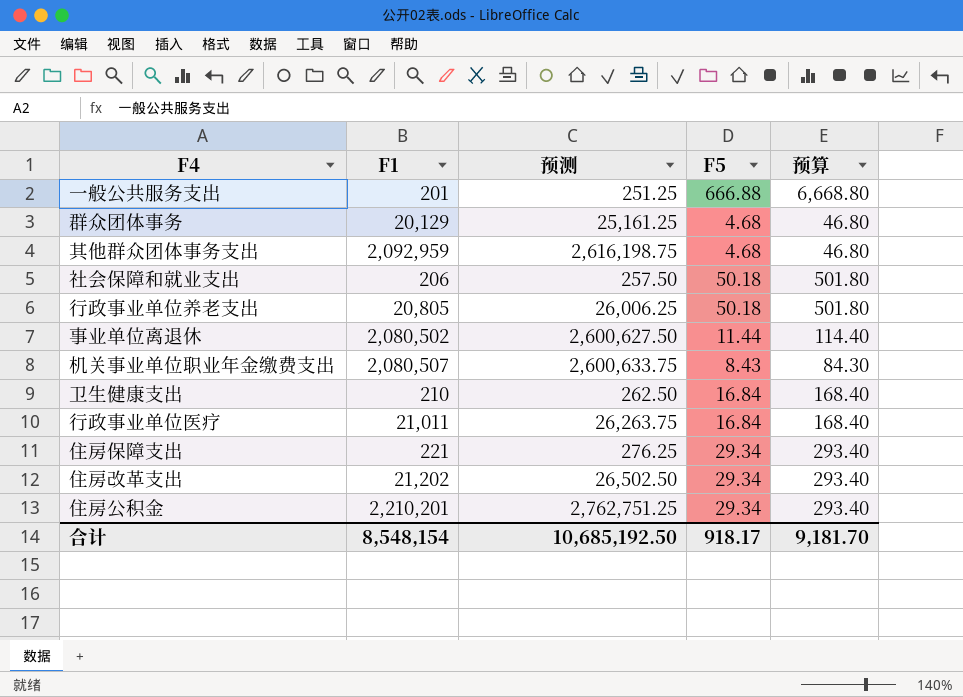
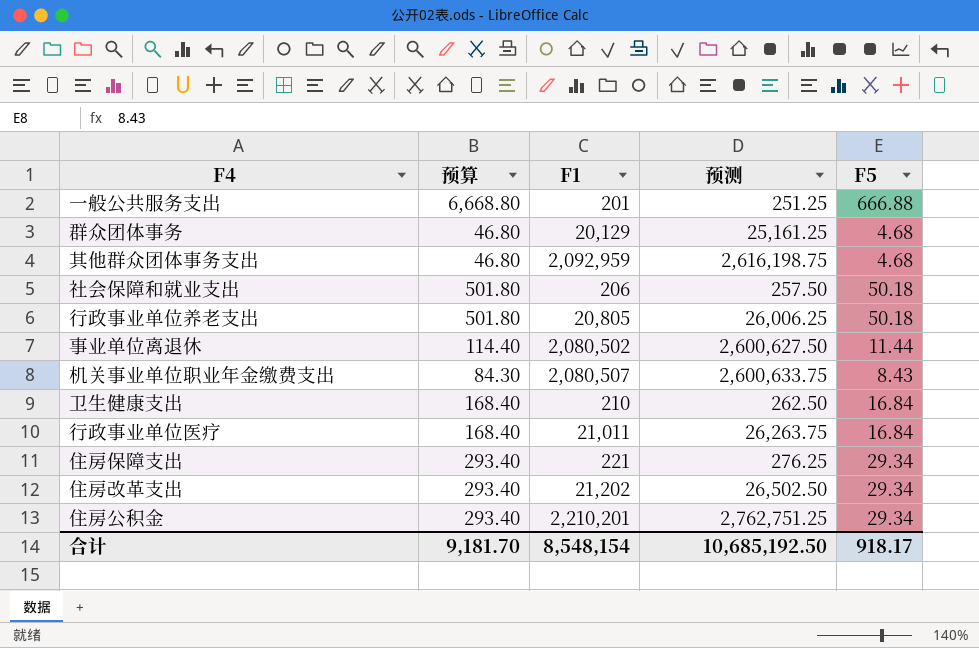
column 预算 | position: 5 -> 2

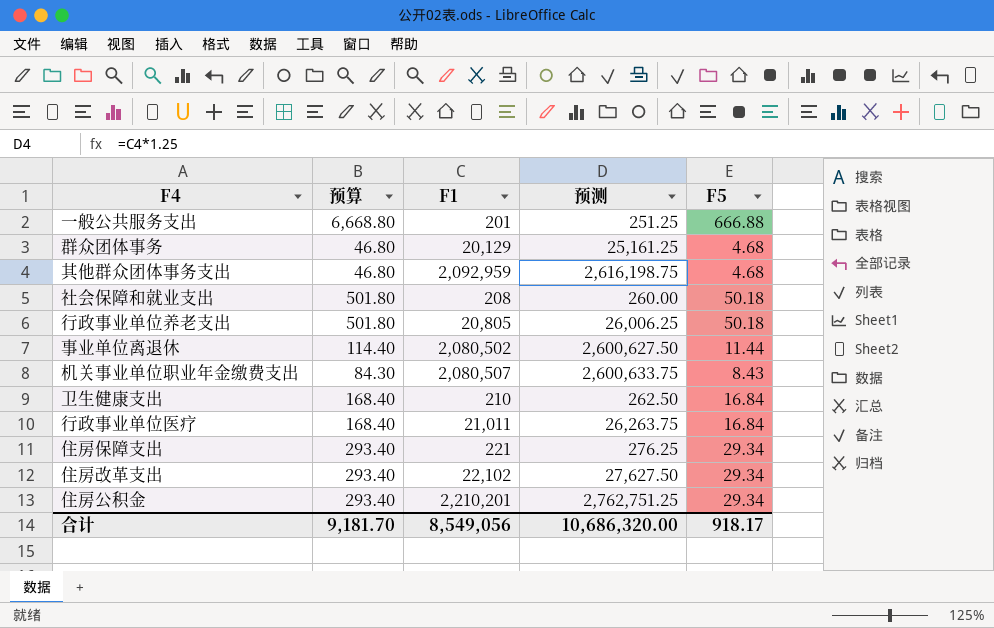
社会保障和就业支出 | F1: 206 -> 208
社会保障和就业支出 | 预测: 257.50 -> 260.00
住房改革支出 | F1: 21,202 -> 22,102
住房改革支出 | 预测: 26,502.50 -> 27,627.50
合计 | F1: 8,548,154 -> 8,549,056
合计 | 预测: 10,685,192.50 -> 10,686,320.00

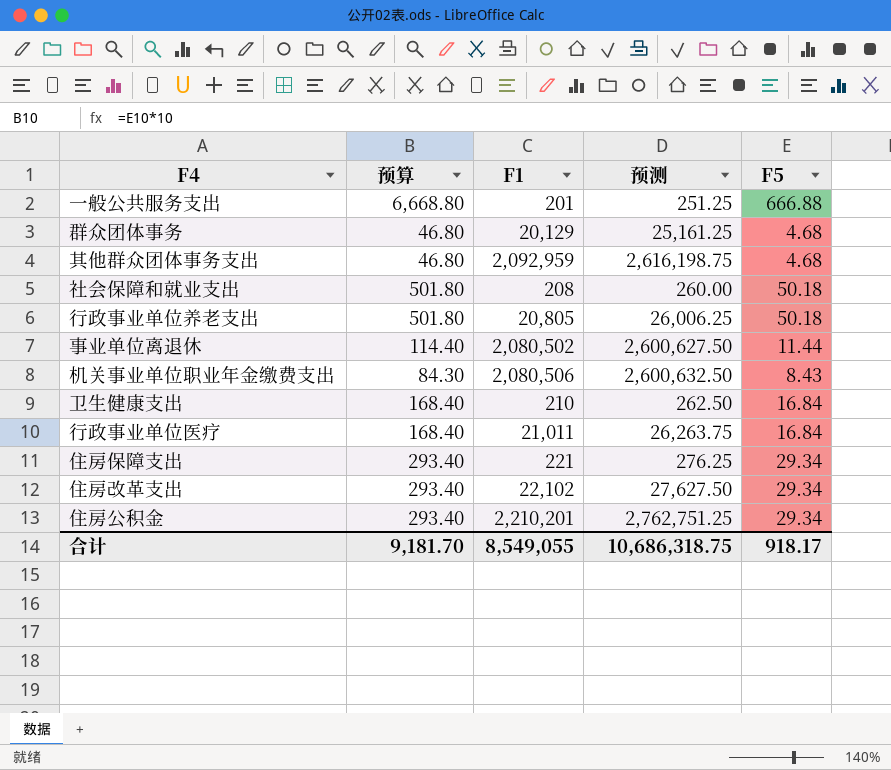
机关事业单位职业年金缴费支出 | F1: 2,080,507 -> 2,080,506
机关事业单位职业年金缴费支出 | 预测: 2,600,633.75 -> 2,600,632.50
合计 | F1: 8,549,056 -> 8,549,055
合计 | 预测: 10,686,320.00 -> 10,686,318.75

